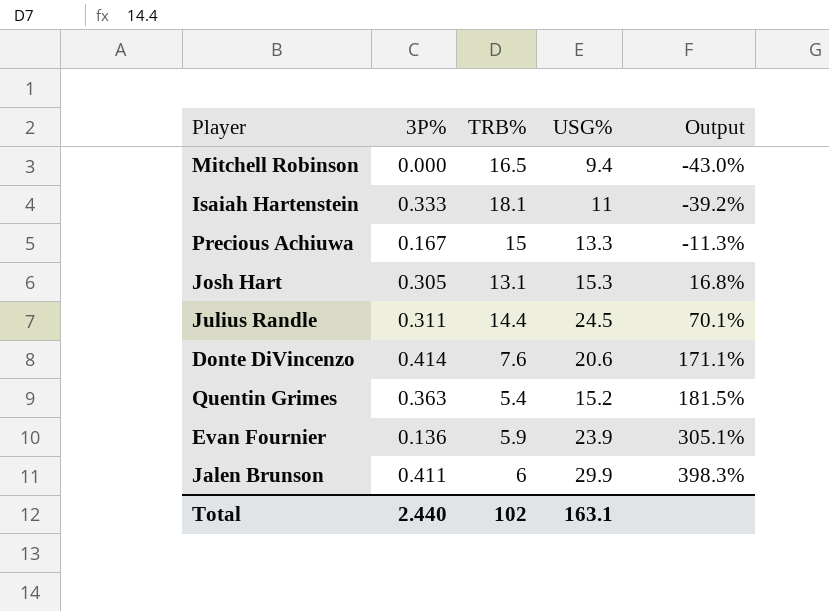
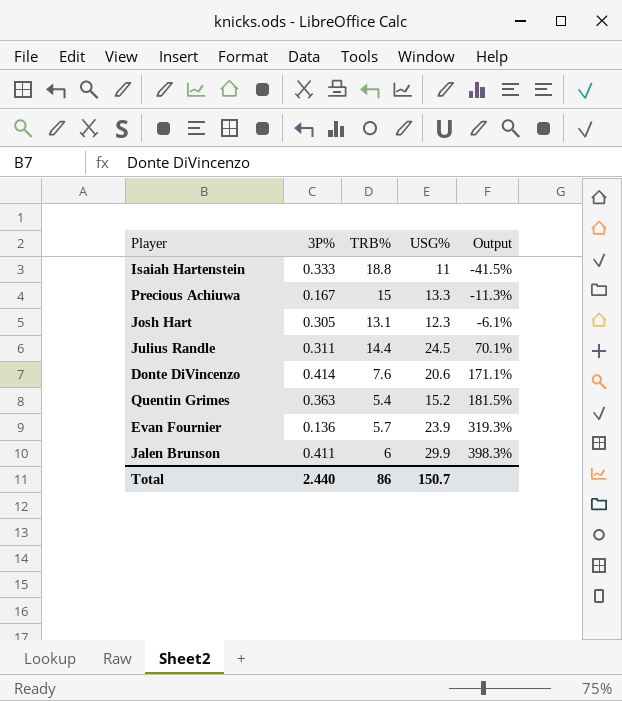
row Mitchell Robinson: 0.000 | 16.5 | 9.4 | -43.0% -> none
Isaiah Hartenstein | TRB%: 18.1 -> 18.8
Isaiah Hartenstein | Output: -39.2% -> -41.5%
Josh Hart | USG%: 15.3 -> 12.3
Josh Hart | Output: 16.8% -> -6.1%
Evan Fournier | TRB%: 5.9 -> 5.7
Evan Fournier | Output: 305.1% -> 319.3%
Total | TRB%: 102 -> 86
Total | USG%: 163.1 -> 150.7

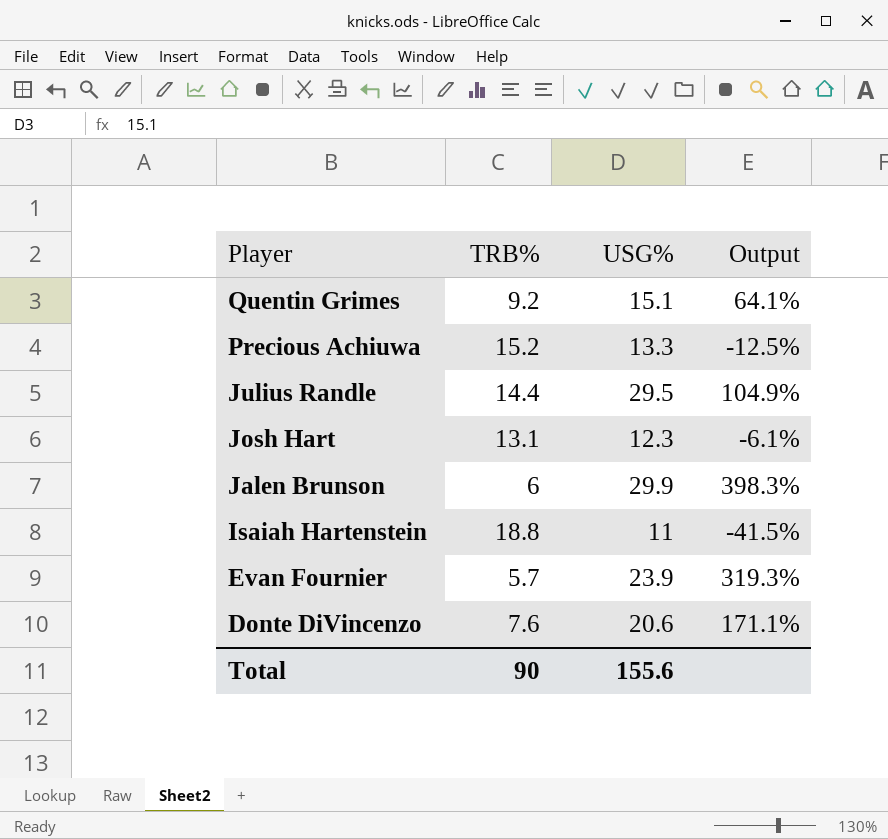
row order: Output ascending -> Player descending
column 3P% | position: 2 -> none
Quentin Grimes | TRB%: 5.4 -> 9.2
Quentin Grimes | USG%: 15.2 -> 15.1
Quentin Grimes | Output: 181.5% -> 64.1%
Precious Achiuwa | TRB%: 15 -> 15.2
Precious Achiuwa | Output: -11.3% -> -12.5%
Julius Randle | USG%: 24.5 -> 29.5
Julius Randle | Output: 70.1% -> 104.9%
Total | TRB%: 86 -> 90
Total | USG%: 150.7 -> 155.6

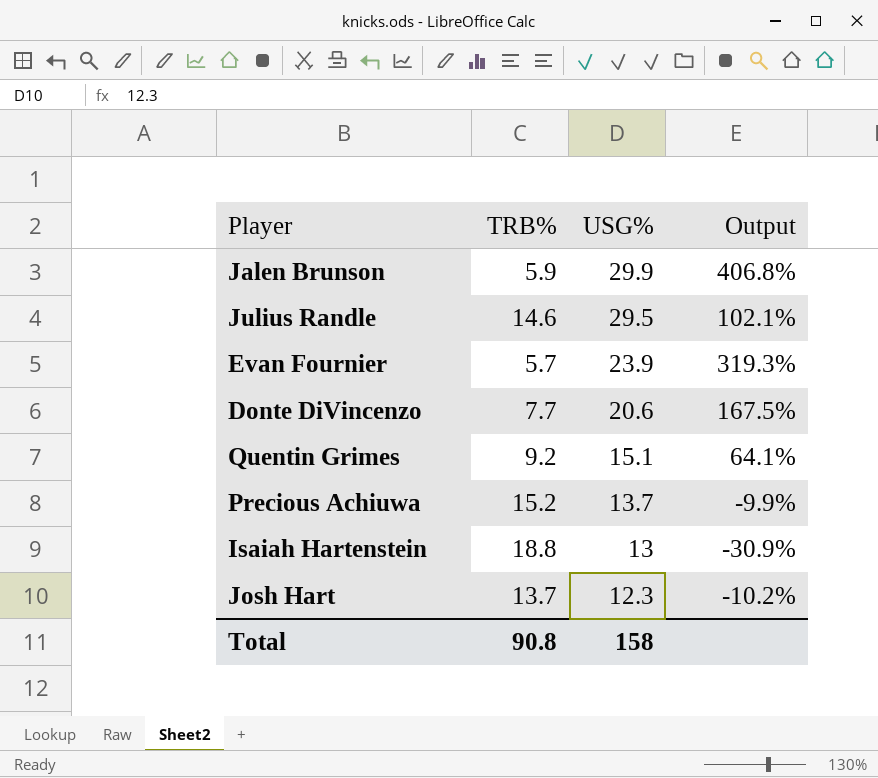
row order: Player descending -> USG% descending
Jalen Brunson | TRB%: 6 -> 5.9
Jalen Brunson | Output: 398.3% -> 406.8%
Julius Randle | TRB%: 14.4 -> 14.6
Julius Randle | Output: 104.9% -> 102.1%
Donte DiVincenzo | TRB%: 7.6 -> 7.7
Donte DiVincenzo | Output: 171.1% -> 167.5%
Precious Achiuwa | USG%: 13.3 -> 13.7
Precious Achiuwa | Output: -12.5% -> -9.9%
Isaiah Hartenstein | USG%: 11 -> 13
Isaiah Hartenstein | Output: -41.5% -> -30.9%
Josh Hart | TRB%: 13.1 -> 13.7
Josh Hart | Output: -6.1% -> -10.2%
Total | TRB%: 90 -> 90.8
Total | USG%: 155.6 -> 158

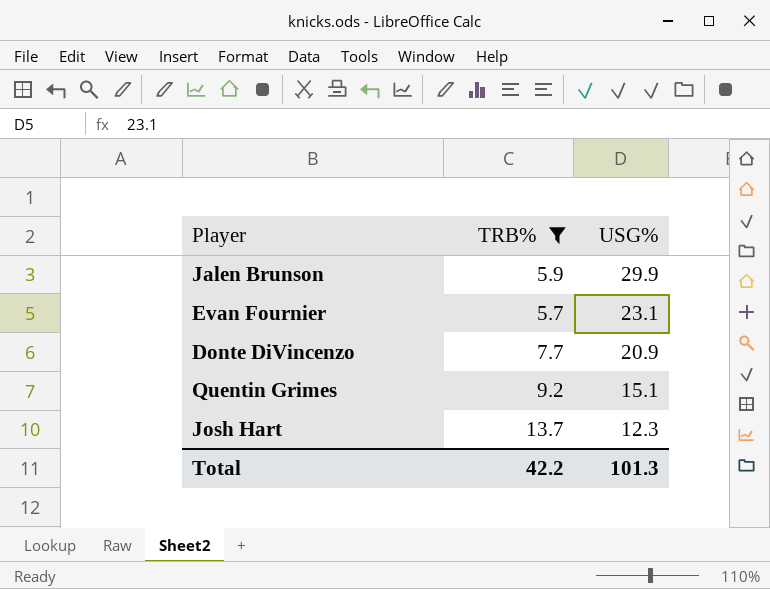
filter: none -> TRB% <= 13.7
column Output | formula: ([USG%] - [TRB%]) / [TRB%] -> none
Evan Fournier | USG%: 23.9 -> 23.1
Donte DiVincenzo | USG%: 20.6 -> 20.9
Total | TRB%: 90.8 -> 42.2
Total | USG%: 158 -> 101.3

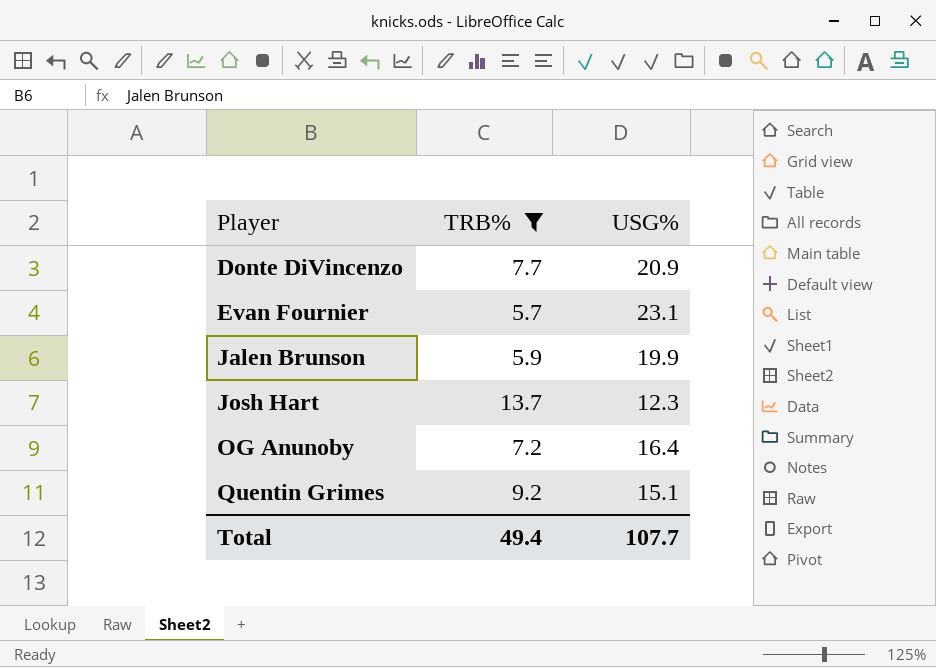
row order: USG% descending -> Player ascending
Jalen Brunson | USG%: 29.9 -> 19.9
row OG Anunoby: none -> 7.2 | 16.4
Total | TRB%: 42.2 -> 49.4
Total | USG%: 101.3 -> 107.7

